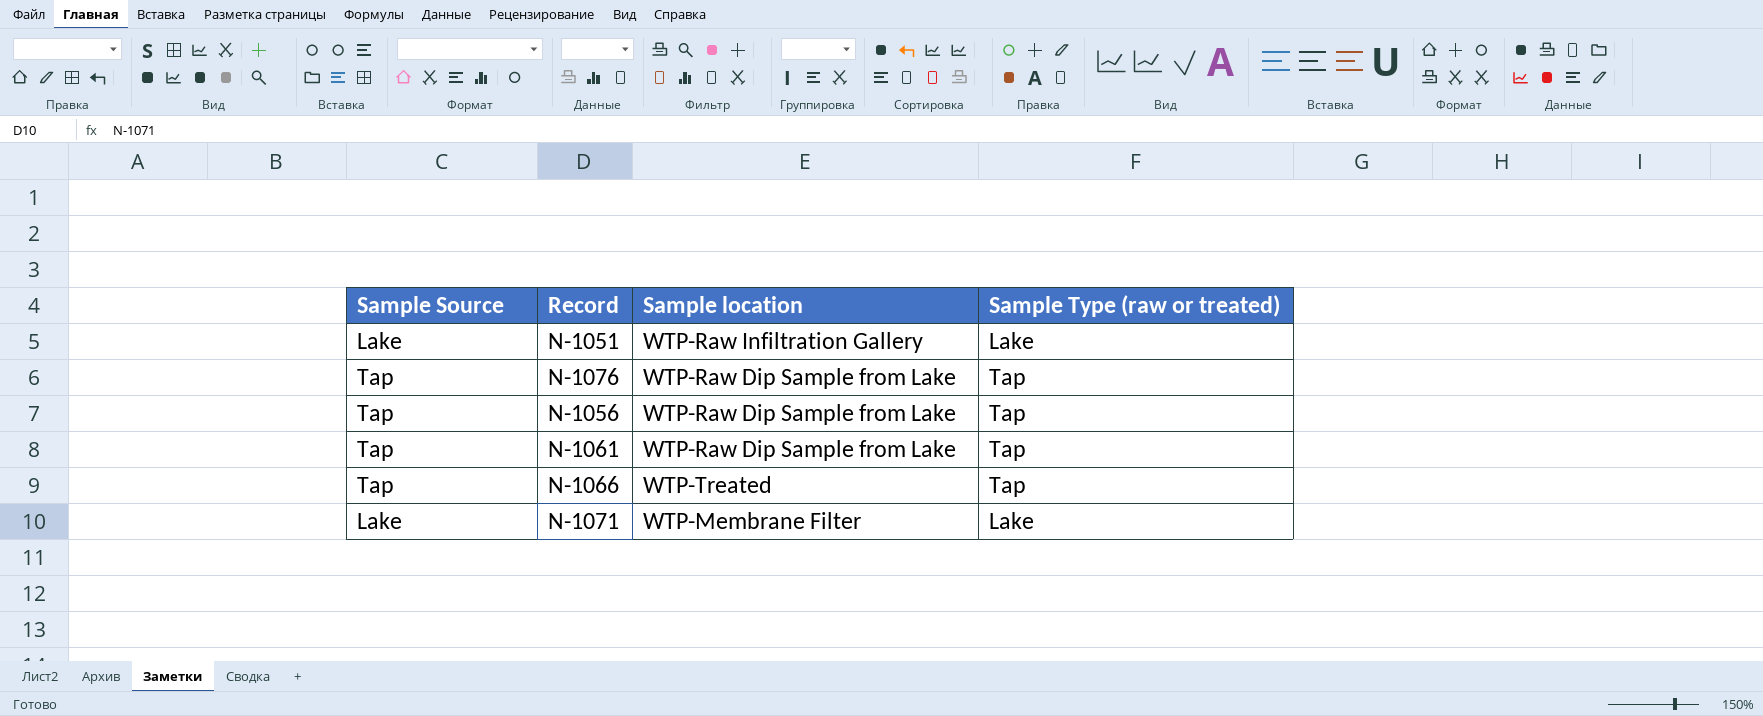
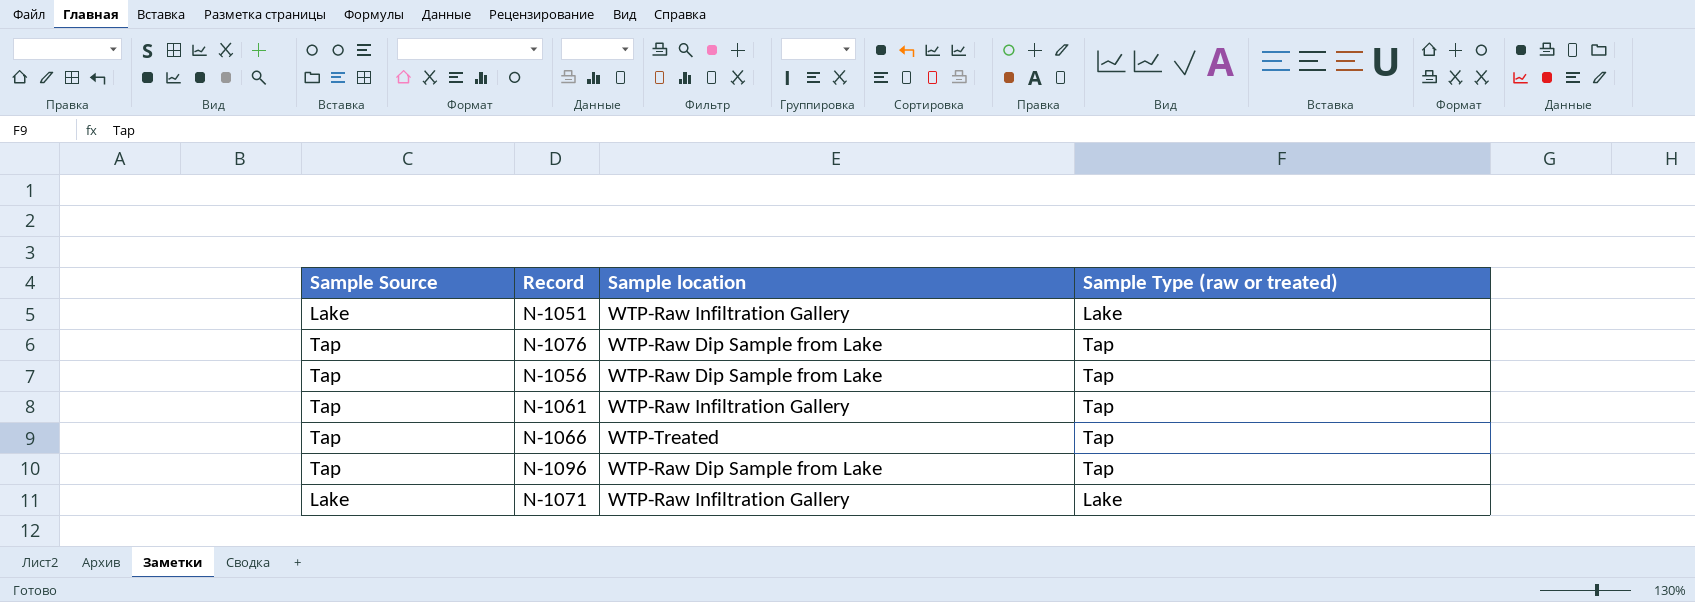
N-1061 | Sample location: WTP-Raw Dip Sample from Lake -> WTP-Raw Infiltration Gallery
row N-1096: none -> Tap | WTP-Raw Dip Sample from Lake | Tap
N-1071 | Sample location: WTP-Membrane Filter -> WTP-Raw Infiltration Gallery

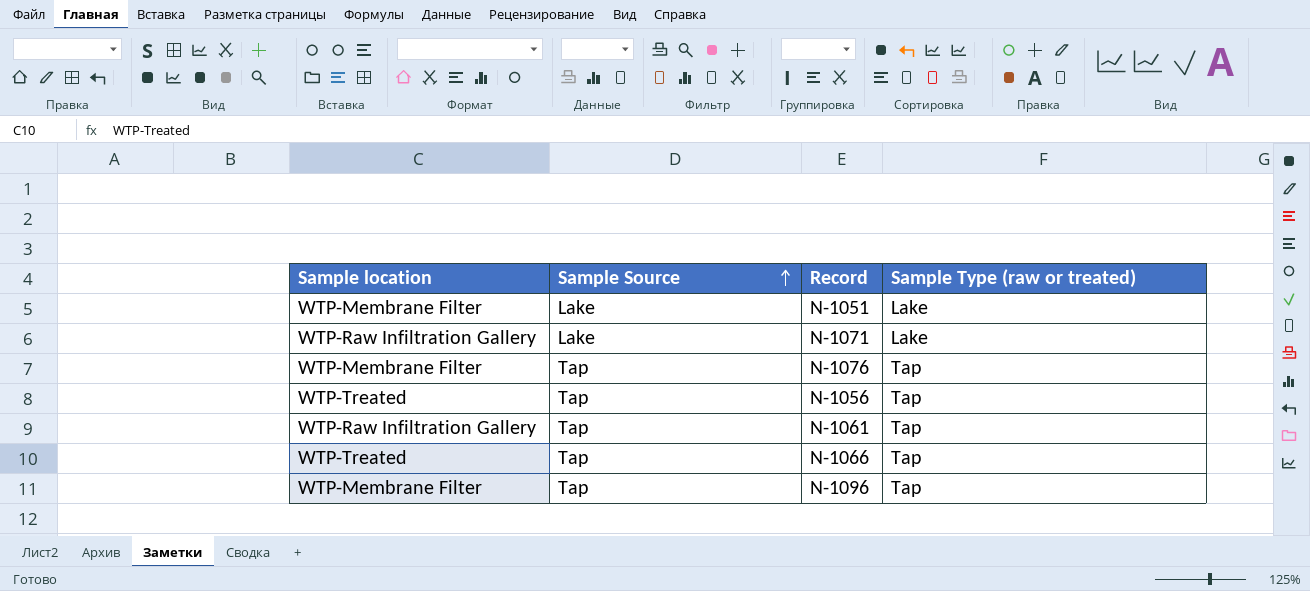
row order: none -> Sample Source ascending
column Sample location | position: 3 -> 1
N-1051 | Sample location: WTP-Raw Infiltration Gallery -> WTP-Membrane Filter
N-1076 | Sample location: WTP-Raw Dip Sample from Lake -> WTP-Membrane Filter
N-1056 | Sample location: WTP-Raw Dip Sample from Lake -> WTP-Treated
N-1096 | Sample location: WTP-Raw Dip Sample from Lake -> WTP-Membrane Filter

